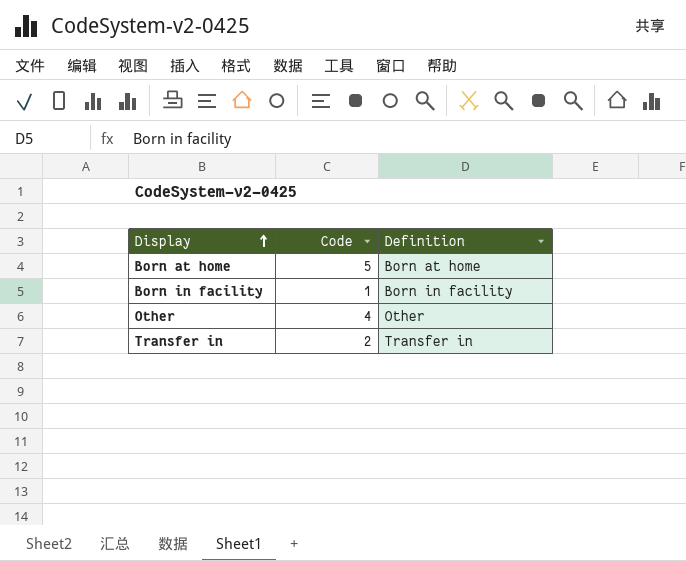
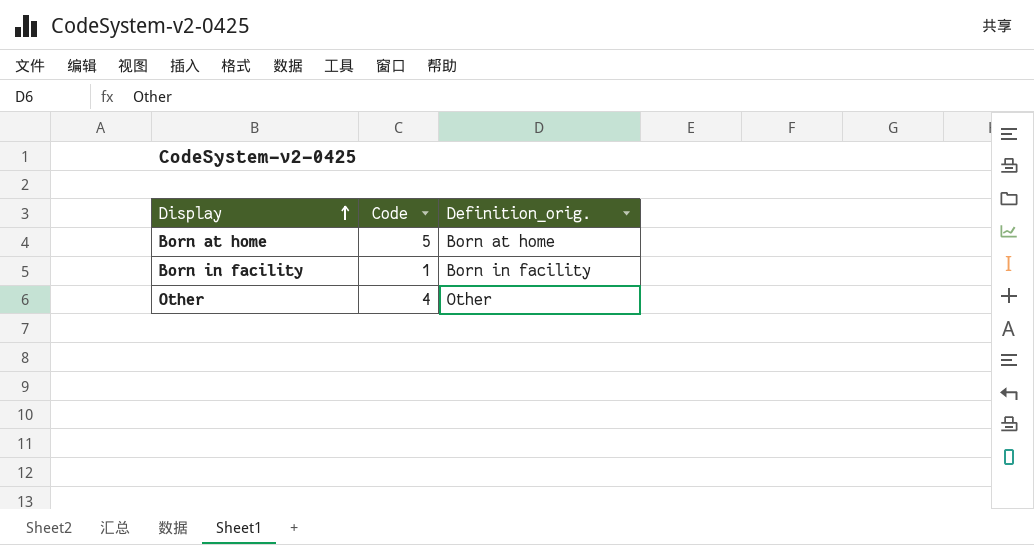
column name: Definition -> Definition_orig.
row Transfer in: 2 | Transfer in -> none

